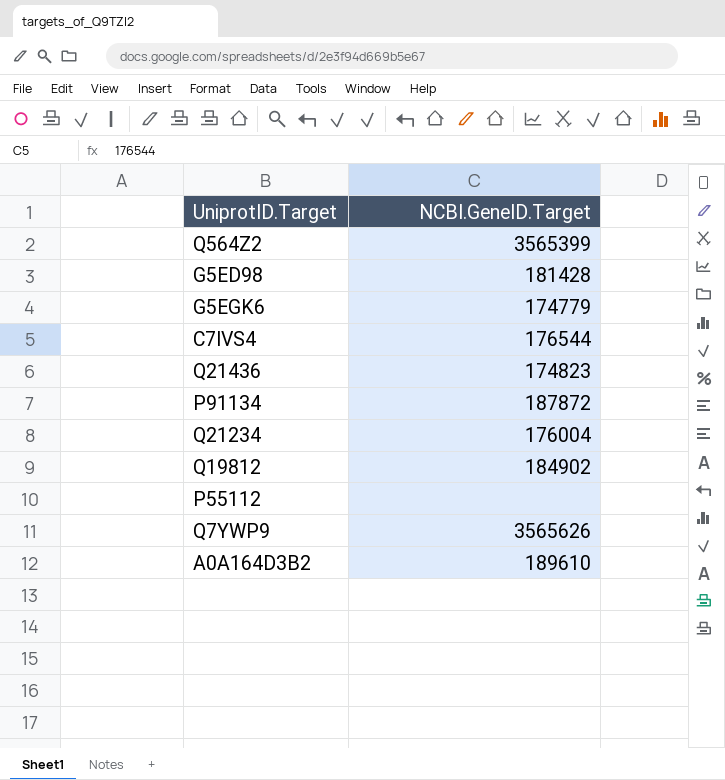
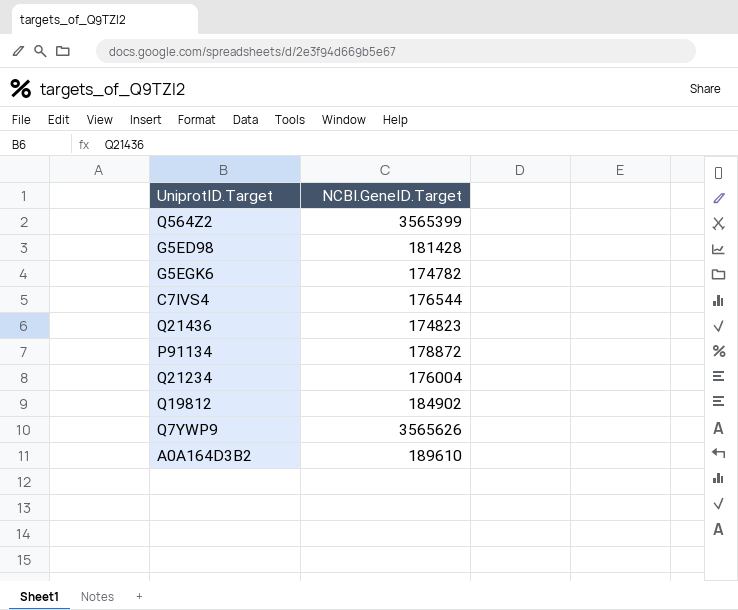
row P55112: none -> none
G5EGK6 | NCBI.GeneID.Target: 174779 -> 174782
P91134 | NCBI.GeneID.Target: 187872 -> 178872

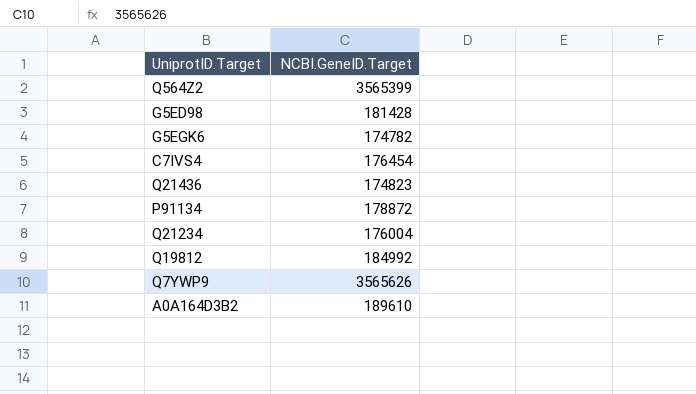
C7IVS4 | NCBI.GeneID.Target: 176544 -> 176454
Q19812 | NCBI.GeneID.Target: 184902 -> 184992

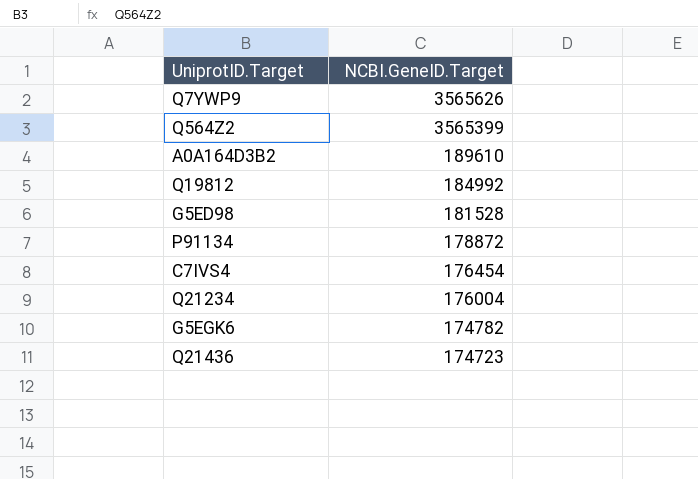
row order: none -> NCBI.GeneID.Target descending
G5ED98 | NCBI.GeneID.Target: 181428 -> 181528
Q21436 | NCBI.GeneID.Target: 174823 -> 174723

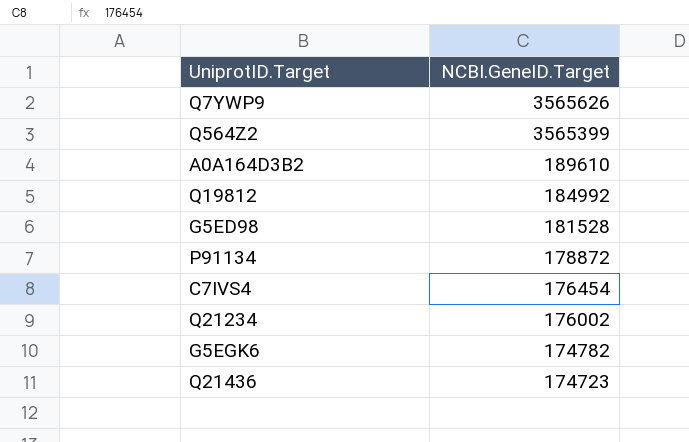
Q21234 | NCBI.GeneID.Target: 176004 -> 176002

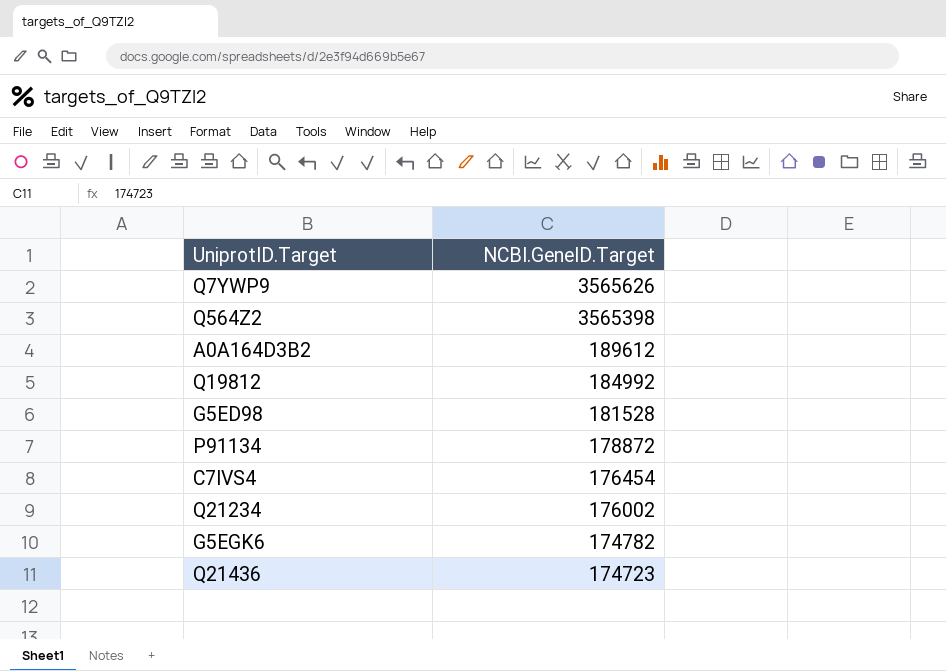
Q564Z2 | NCBI.GeneID.Target: 3565399 -> 3565398
A0A164D3B2 | NCBI.GeneID.Target: 189610 -> 189612

